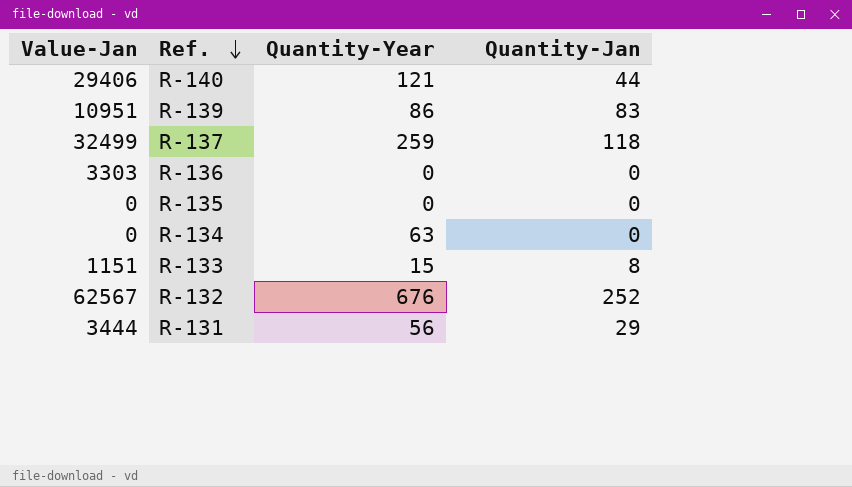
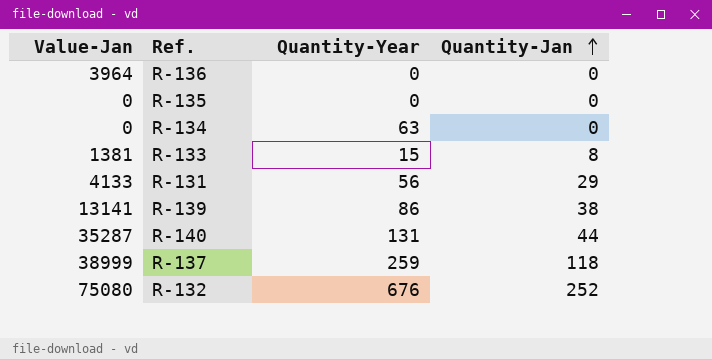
row order: Ref. descending -> Quantity-Jan ascending
R-136 | Value-Jan: 3303 -> 3964
R-133 | Value-Jan: 1151 -> 1381
R-131 | Value-Jan: 3444 -> 4133
R-139 | Value-Jan: 10951 -> 13141
R-139 | Quantity-Jan: 83 -> 38
R-140 | Value-Jan: 29406 -> 35287
R-140 | Quantity-Year: 121 -> 131
R-137 | Value-Jan: 32499 -> 38999
R-132 | Value-Jan: 62567 -> 75080

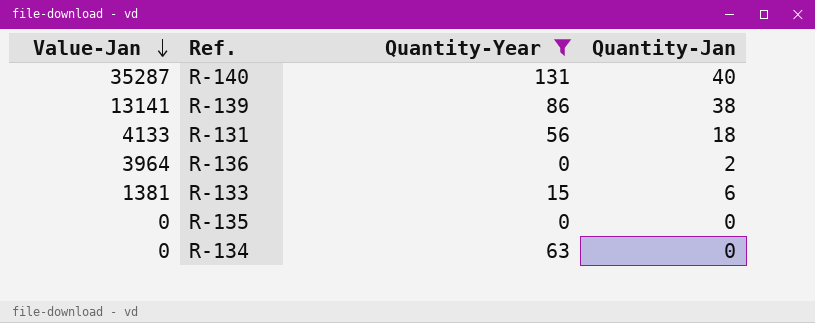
filter: none -> Quantity-Year <= 131
row order: Quantity-Jan ascending -> Value-Jan descending
R-140 | Quantity-Jan: 44 -> 40
R-131 | Quantity-Jan: 29 -> 18
R-136 | Quantity-Jan: 0 -> 2
R-133 | Quantity-Jan: 8 -> 6

